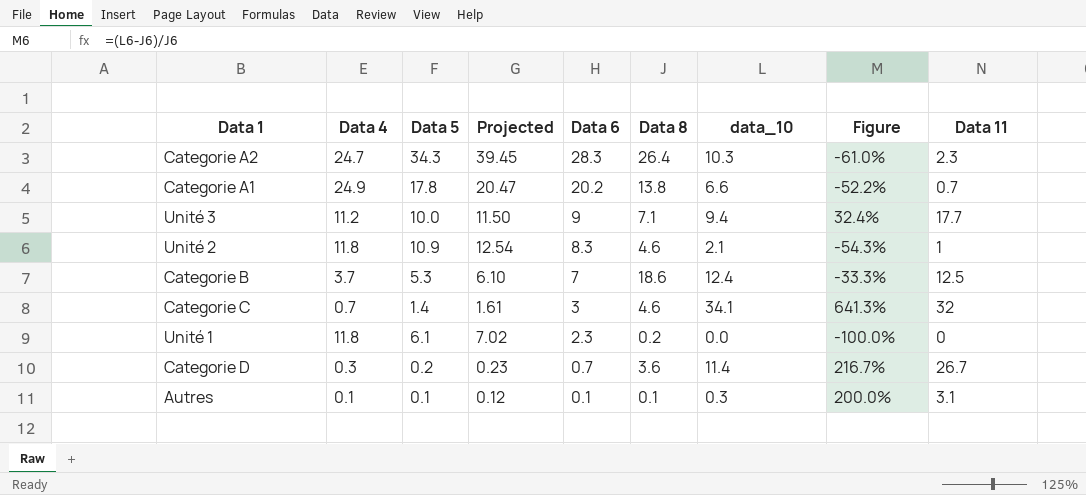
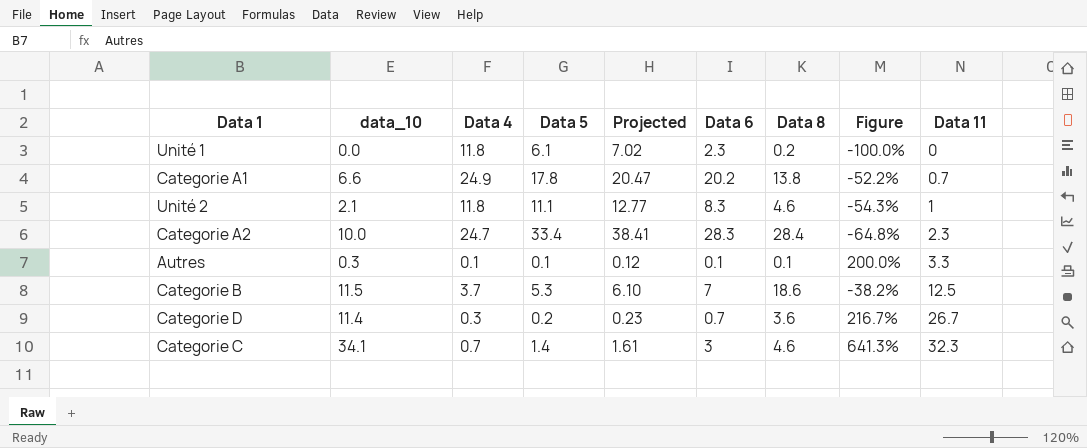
row order: Data 6 descending -> Data 11 ascending
column data_10 | position: 7 -> 2
row Unité 3: 11.2 | 10.0 | 11.50 | 9 | 7.1 | 9.4 | 32.4% | 17.7 -> none
Unité 2 | Data 5: 10.9 -> 11.1
Unité 2 | Projected: 12.54 -> 12.77
Categorie A2 | data_10: 10.3 -> 10.0
Categorie A2 | Data 5: 34.3 -> 33.4
Categorie A2 | Projected: 39.45 -> 38.41
Categorie A2 | Data 8: 26.4 -> 28.4
Categorie A2 | Figure: -61.0% -> -64.8%
Autres | Data 11: 3.1 -> 3.3
Categorie B | data_10: 12.4 -> 11.5
Categorie B | Figure: -33.3% -> -38.2%
Categorie C | Data 11: 32 -> 32.3

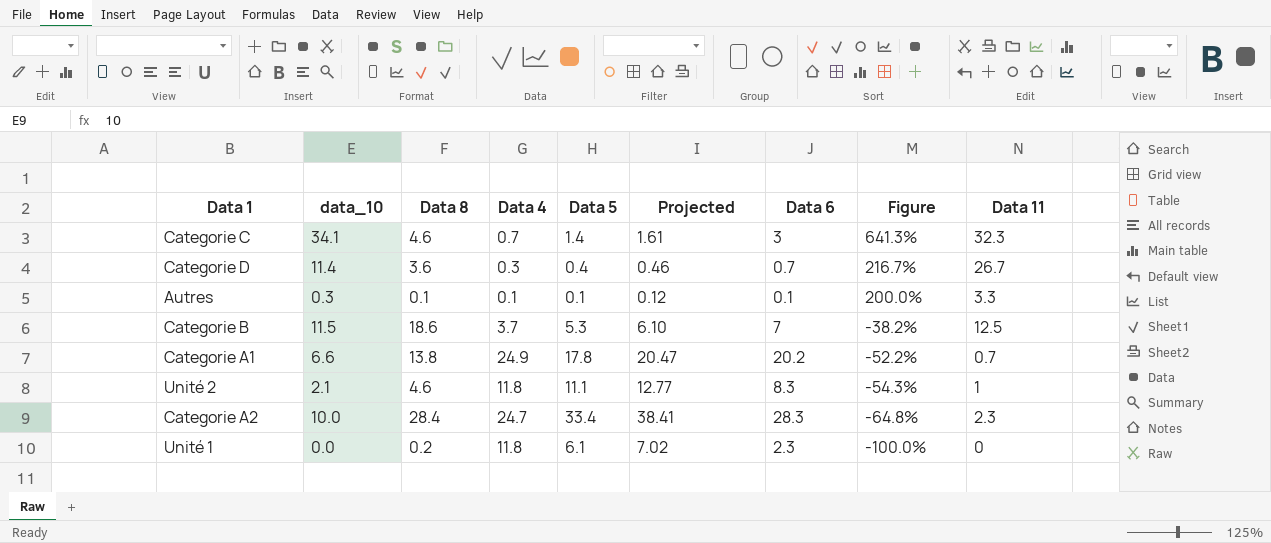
row order: Data 11 ascending -> Figure descending
column Data 8 | position: 7 -> 3
Categorie D | Data 5: 0.2 -> 0.4
Categorie D | Projected: 0.23 -> 0.46

